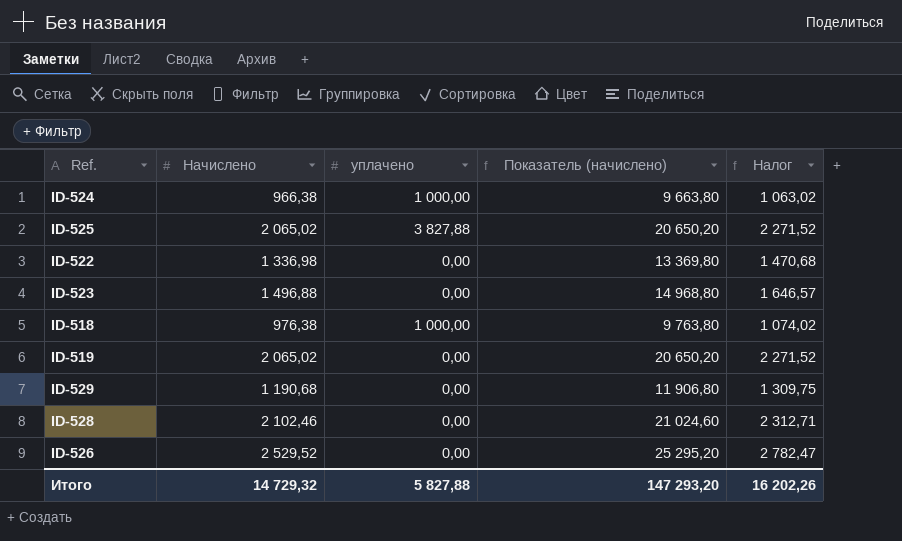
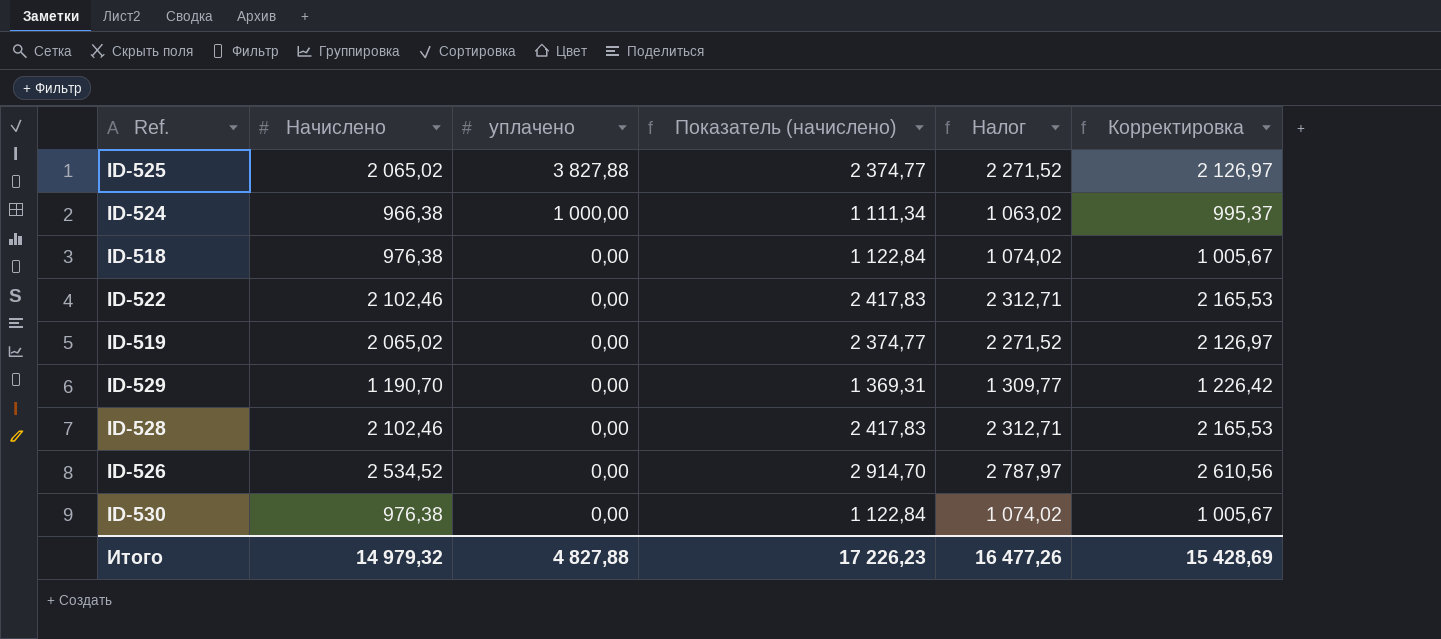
row order: none -> уплачено descending
column Показатель (начислено) | formula: [Начислено] * 10 -> [Начислено] * 1,15
column Корректировка | formula: none -> [Начислено] * 1,03
row ID-523: 1 496,88 | 0,00 | 14 968,80 | 1 646,57 -> none
ID-518 | уплачено: 1 000,00 -> 0,00
ID-522 | Начислено: 1 336,98 -> 2 102,46
ID-522 | Налог: 1 470,68 -> 2 312,71
ID-529 | Начислено: 1 190,68 -> 1 190,70
ID-529 | Налог: 1 309,75 -> 1 309,77
ID-526 | Начислено: 2 529,52 -> 2 534,52
ID-526 | Налог: 2 782,47 -> 2 787,97
row ID-530: none -> 976,38 | 0,00 | 1 122,84 | 1 074,02 | 1 005,67
Итого | Начислено: 14 729,32 -> 14 979,32
Итого | уплачено: 5 827,88 -> 4 827,88
Итого | Показатель (начислено): 147 293,20 -> 17 226,23
Итого | Налог: 16 202,26 -> 16 477,26

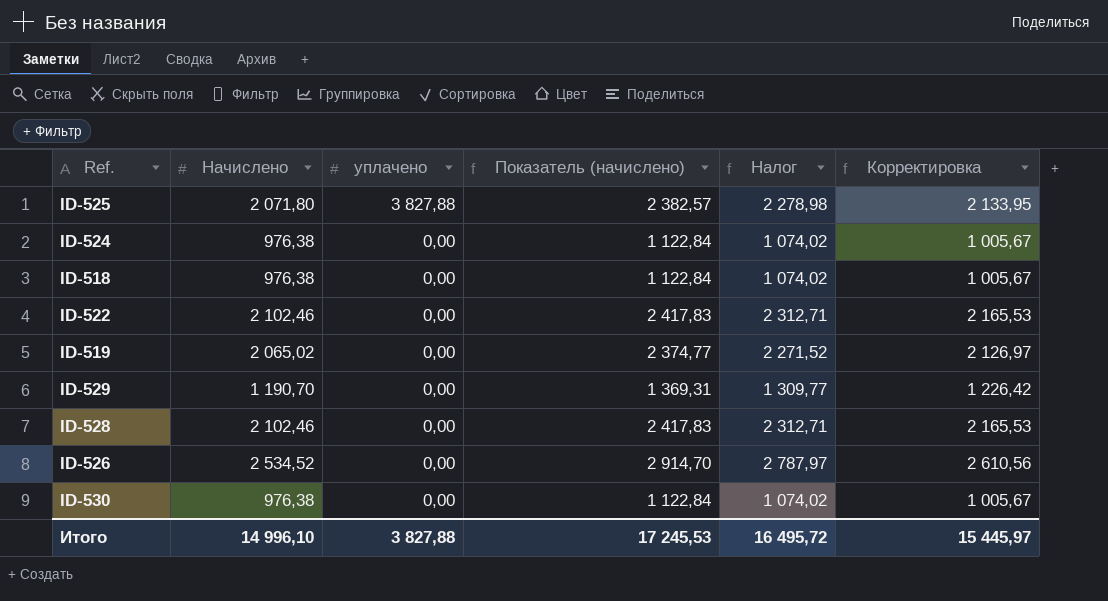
ID-525 | Начислено: 2 065,02 -> 2 071,80
ID-525 | Показатель (начислено): 2 374,77 -> 2 382,57
ID-525 | Налог: 2 271,52 -> 2 278,98
ID-525 | Корректировка: 2 126,97 -> 2 133,95
ID-524 | Начислено: 966,38 -> 976,38
ID-524 | уплачено: 1 000,00 -> 0,00
ID-524 | Показатель (начислено): 1 111,34 -> 1 122,84
ID-524 | Налог: 1 063,02 -> 1 074,02
ID-524 | Корректировка: 995,37 -> 1 005,67
Итого | Начислено: 14 979,32 -> 14 996,10
Итого | уплачено: 4 827,88 -> 3 827,88
Итого | Показатель (начислено): 17 226,23 -> 17 245,53
Итого | Налог: 16 477,26 -> 16 495,72
Итого | Корректировка: 15 428,69 -> 15 445,97

